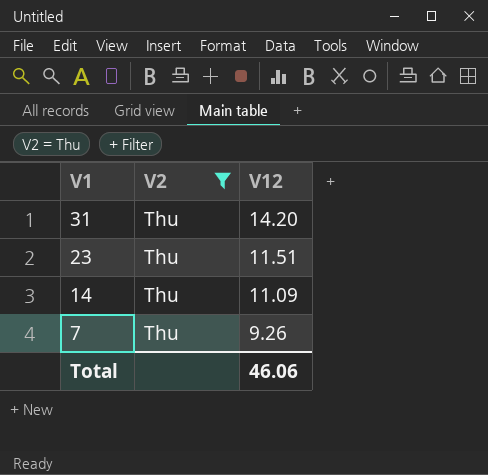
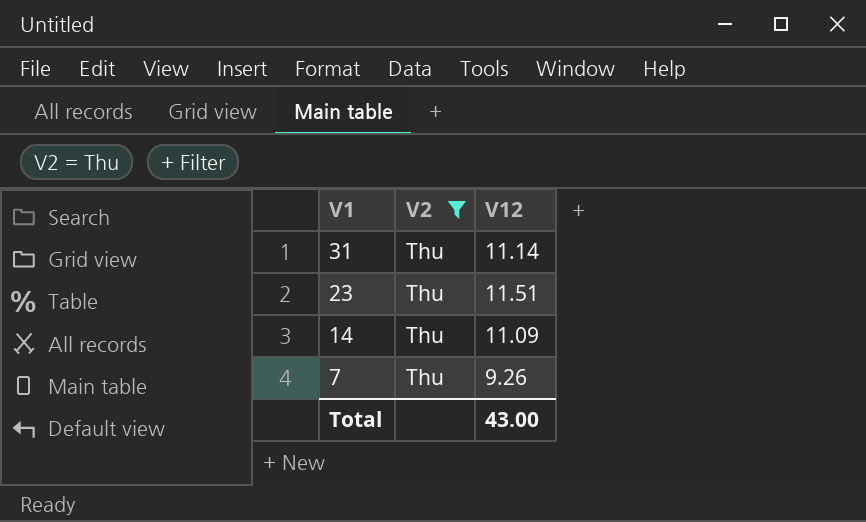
31 | V12: 14.20 -> 11.14
Total | V12: 46.06 -> 43.00

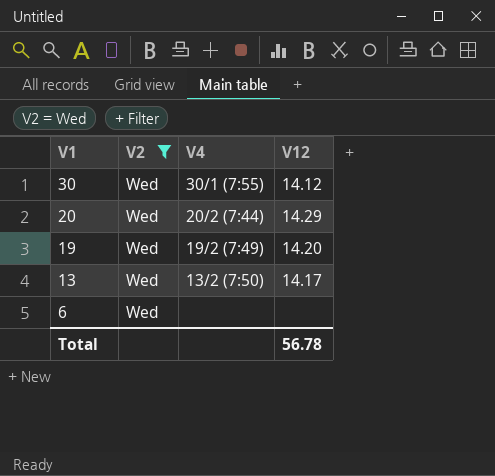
filter: V2 = Thu -> V2 = Wed
column V4 | position: none -> 3
Total | V12: 43.00 -> 56.78

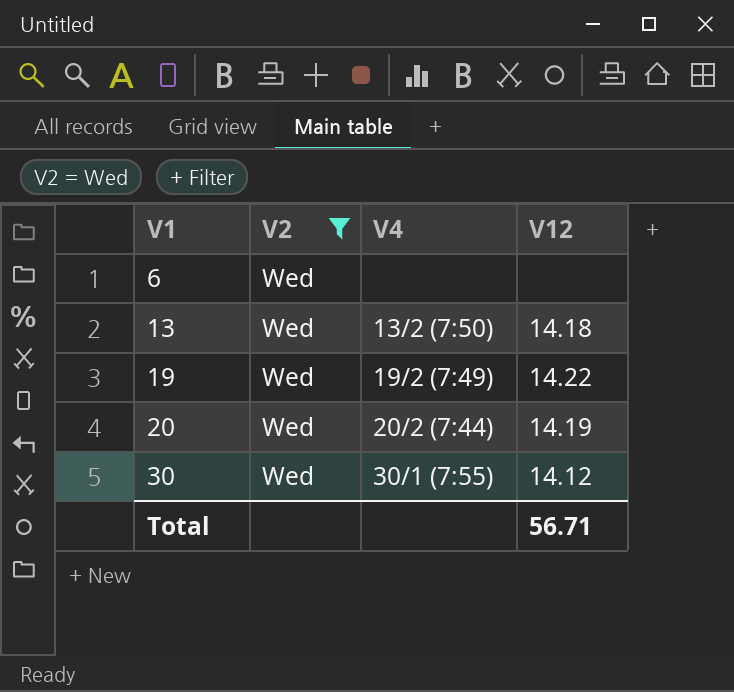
row order: V1 descending -> V1 ascending
13 | V12: 14.17 -> 14.18
19 | V12: 14.20 -> 14.22
20 | V12: 14.29 -> 14.19
Total | V12: 56.78 -> 56.71

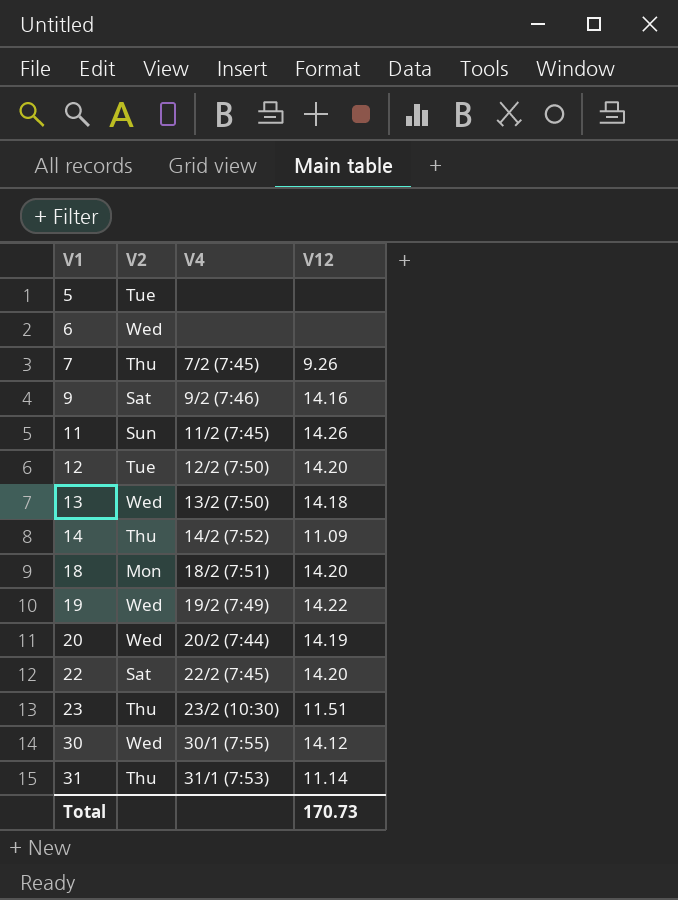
filter: V2 = Wed -> none
Total | V12: 56.71 -> 170.73

